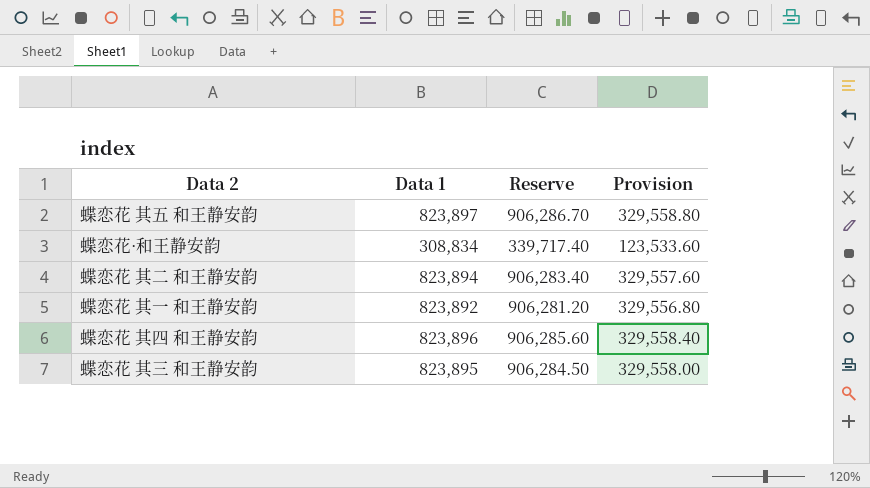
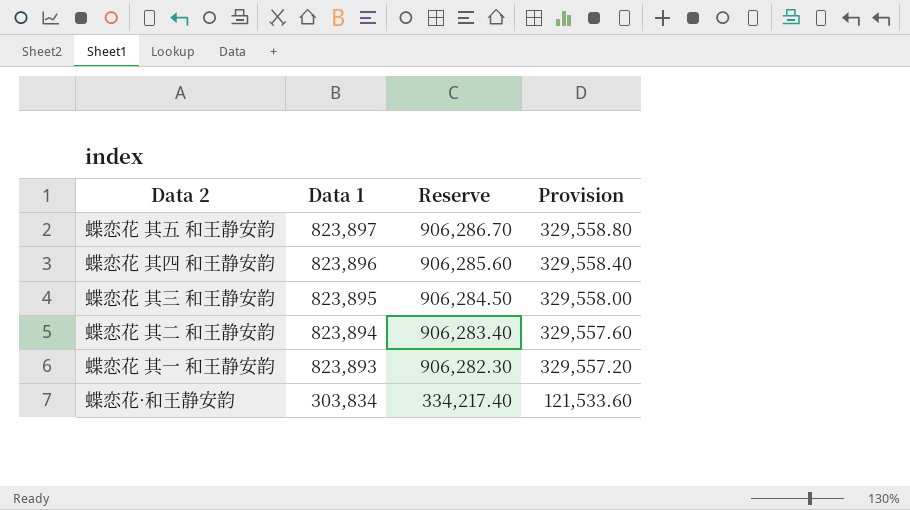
row order: none -> Data 1 descending
蝶恋花 其一 和王静安韵 | Data 1: 823,892 -> 823,893
蝶恋花 其一 和王静安韵 | Reserve: 906,281.20 -> 906,282.30
蝶恋花 其一 和王静安韵 | Provision: 329,556.80 -> 329,557.20
蝶恋花·和王静安韵 | Data 1: 308,834 -> 303,834
蝶恋花·和王静安韵 | Reserve: 339,717.40 -> 334,217.40
蝶恋花·和王静安韵 | Provision: 123,533.60 -> 121,533.60

